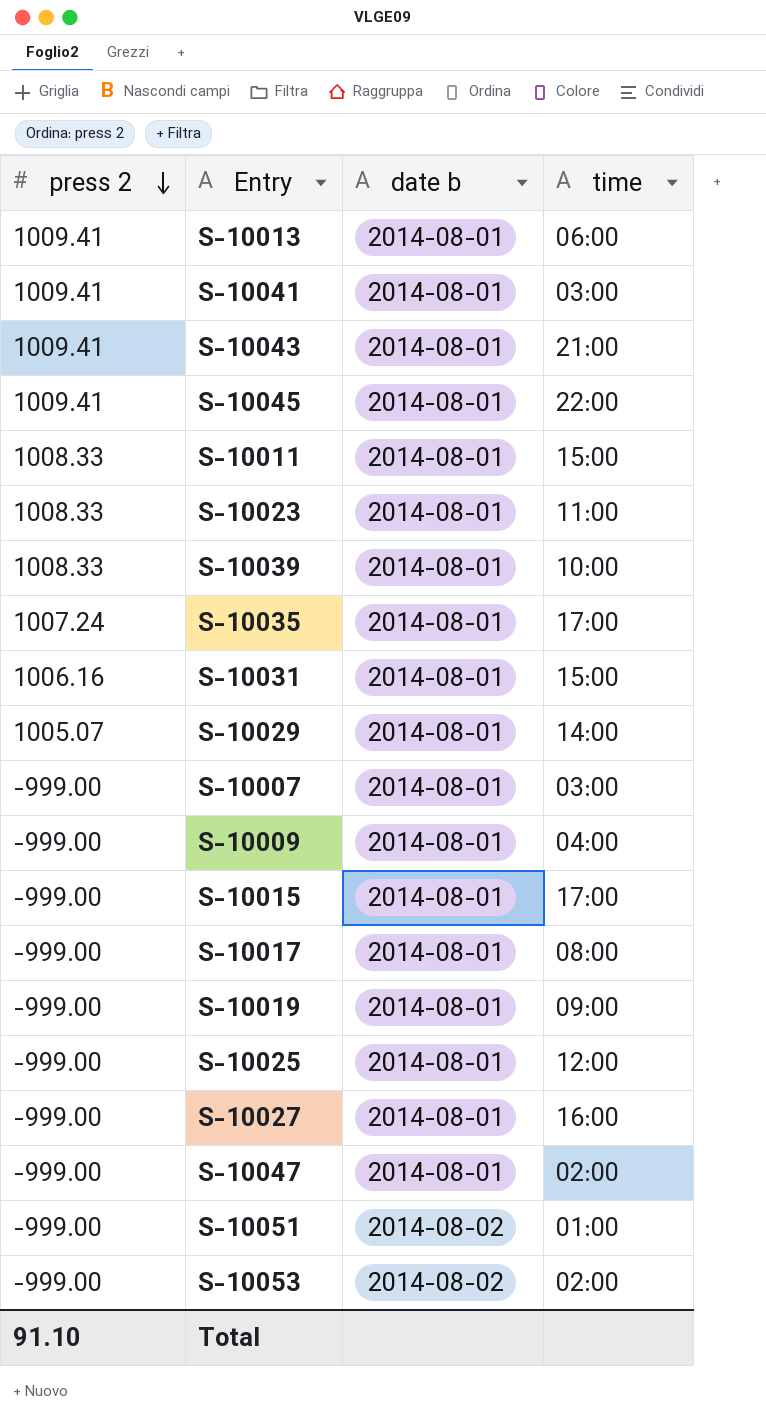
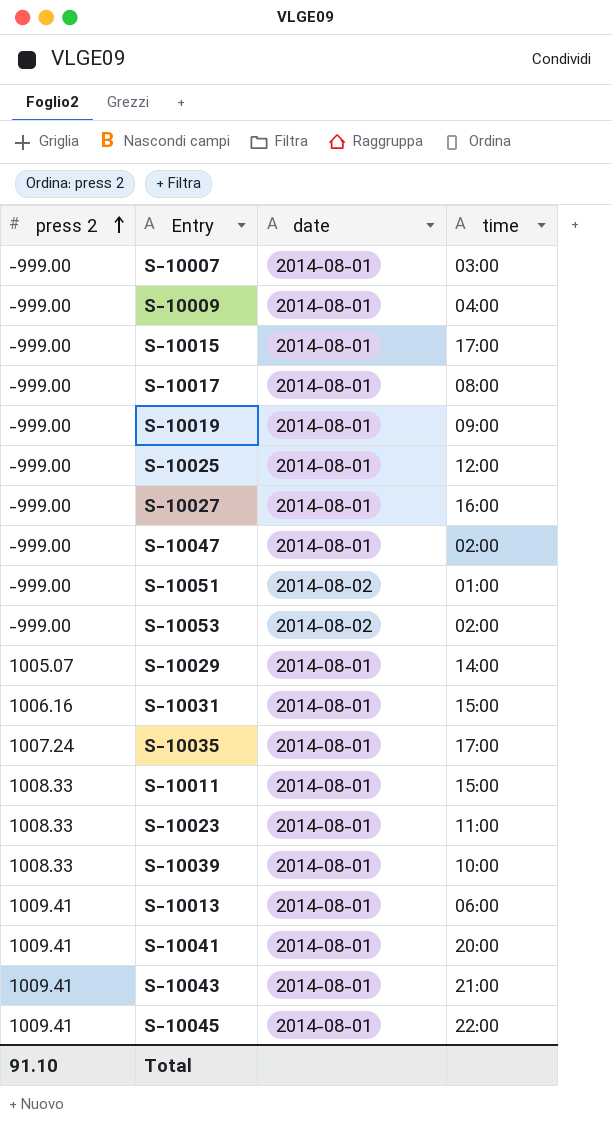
row order: press 2 descending -> press 2 ascending
column name: date b -> date
S-10041 | time: 03:00 -> 20:00

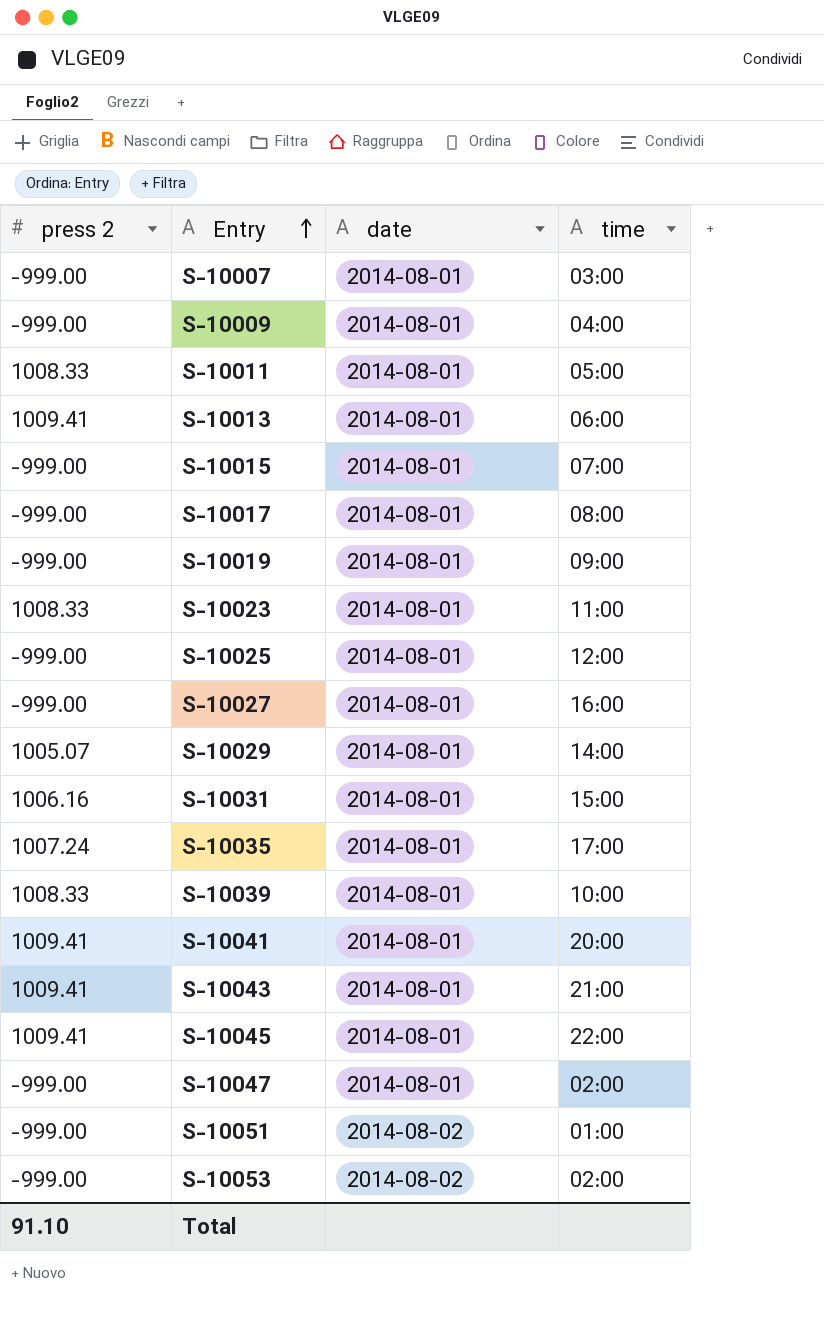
row order: press 2 ascending -> Entry ascending
S-10011 | time: 15:00 -> 05:00
S-10015 | time: 17:00 -> 07:00

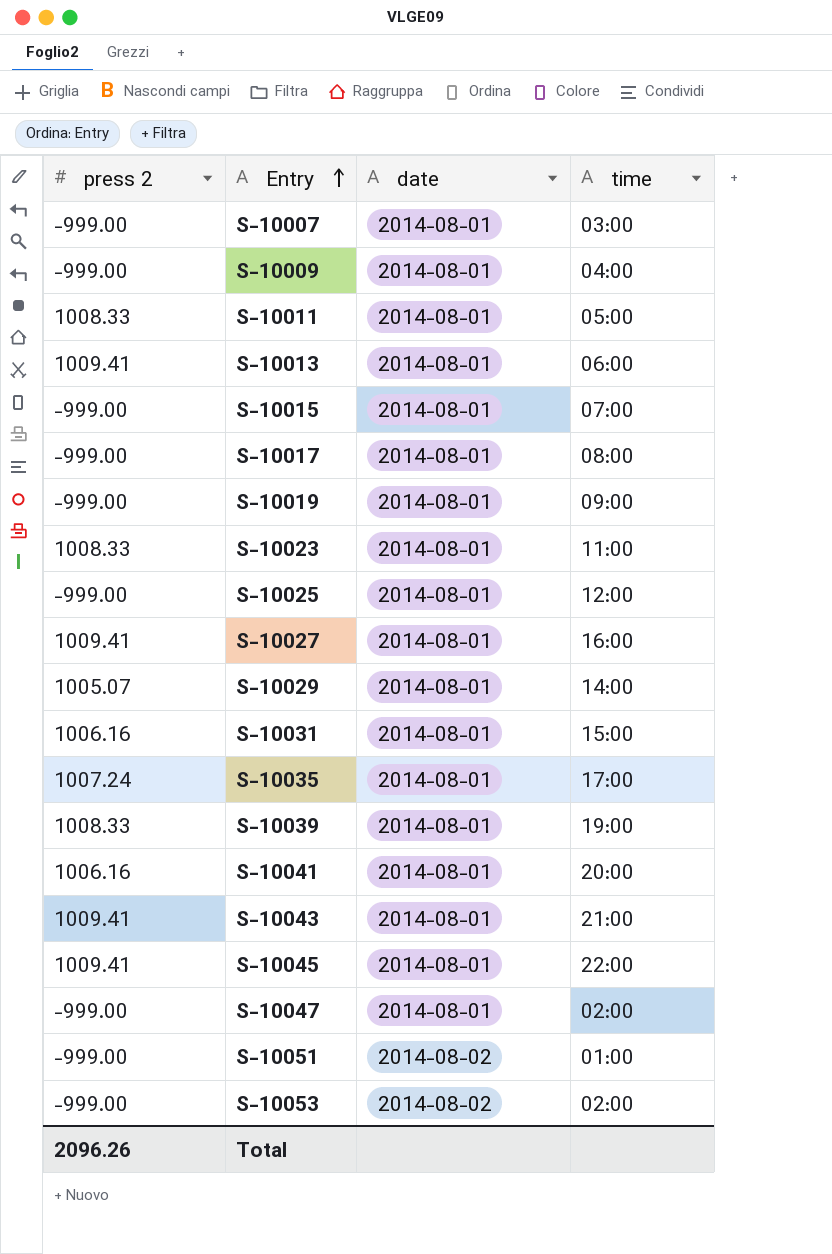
S-10027 | press 2: -999.00 -> 1009.41
S-10039 | time: 10:00 -> 19:00
S-10041 | press 2: 1009.41 -> 1006.16
Total | press 2: 91.10 -> 2096.26

